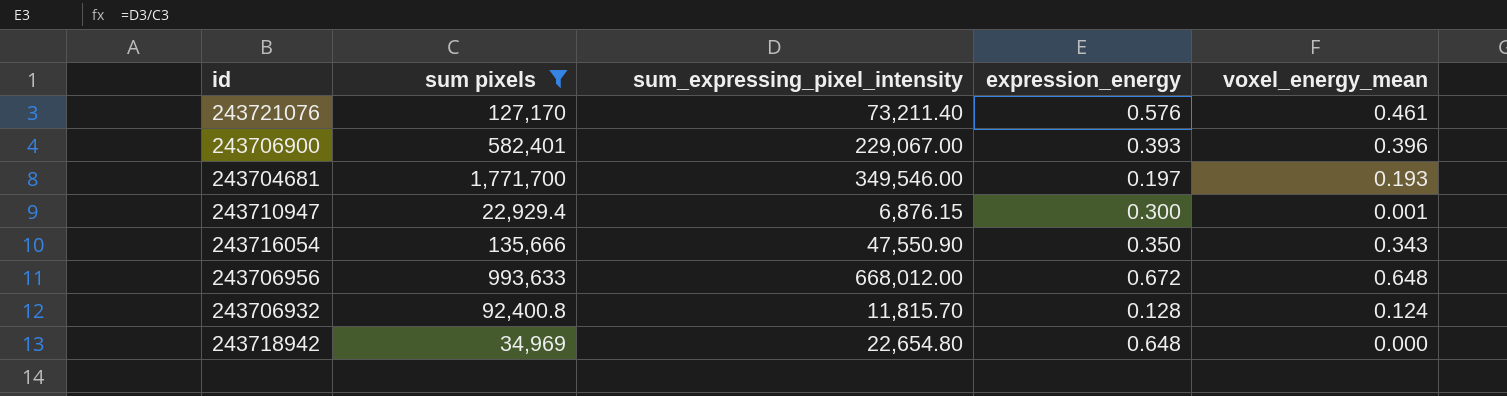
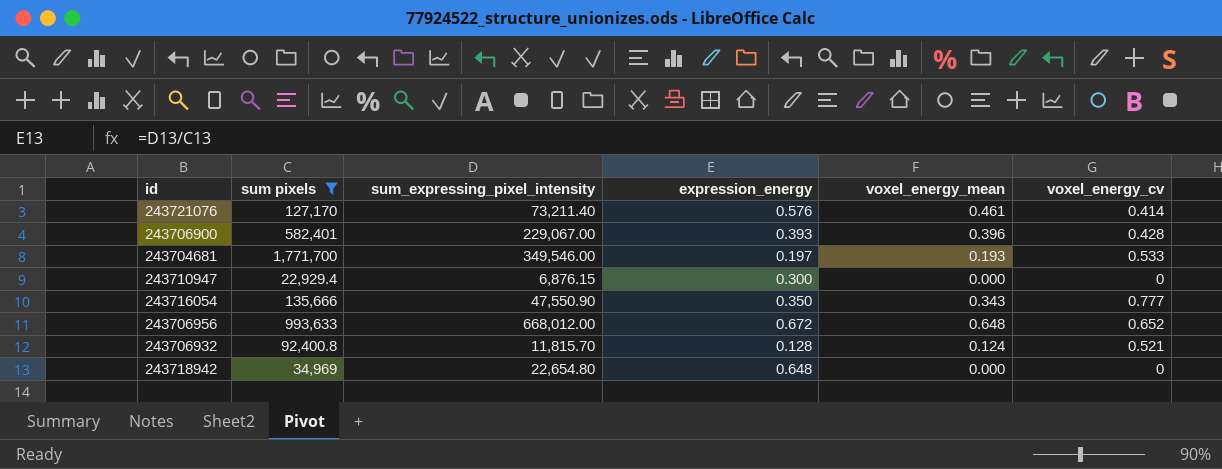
column voxel_energy_cv | position: none -> 6
243710947 | voxel_energy_mean: 0.001 -> 0.000

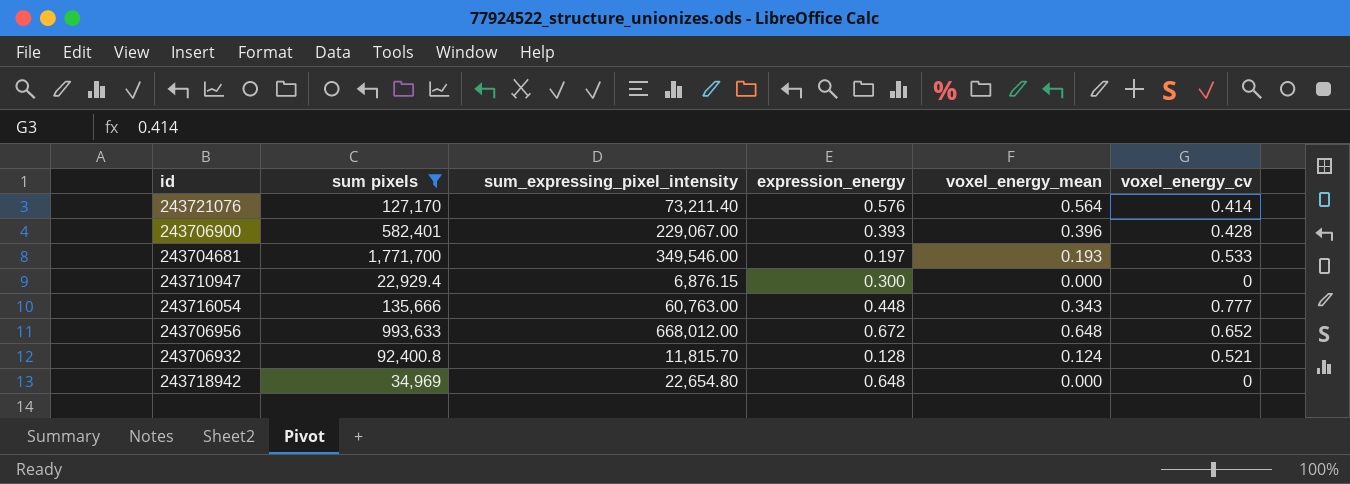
243721076 | voxel_energy_mean: 0.461 -> 0.564
243716054 | sum_expressing_pixel_intensity: 47,550.90 -> 60,763.00
243716054 | expression_energy: 0.350 -> 0.448

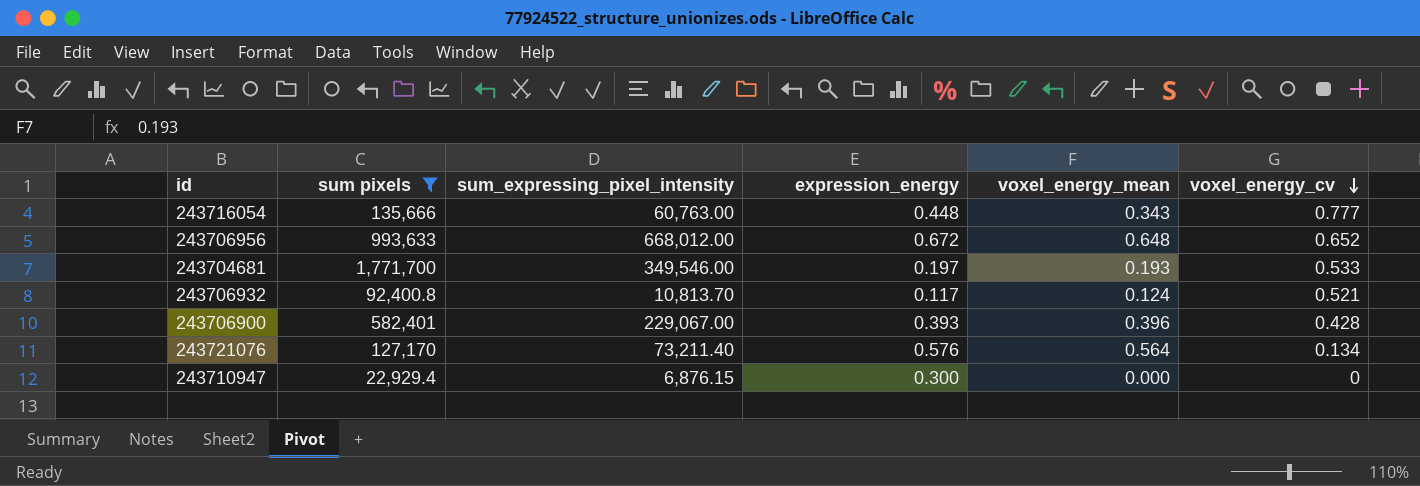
row order: none -> voxel_energy_cv descending
row 243718942: 34,969 | 22,654.80 | 0.648 | 0.000 | 0 -> none
243706932 | sum_expressing_pixel_intensity: 11,815.70 -> 10,813.70
243706932 | expression_energy: 0.128 -> 0.117
243721076 | voxel_energy_cv: 0.414 -> 0.134

